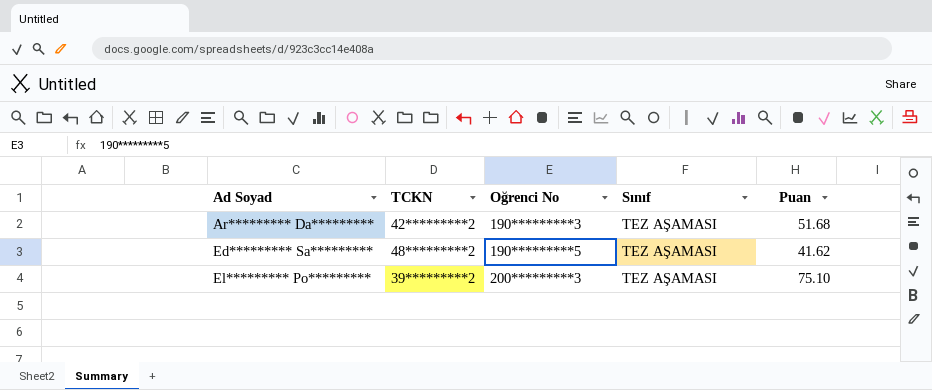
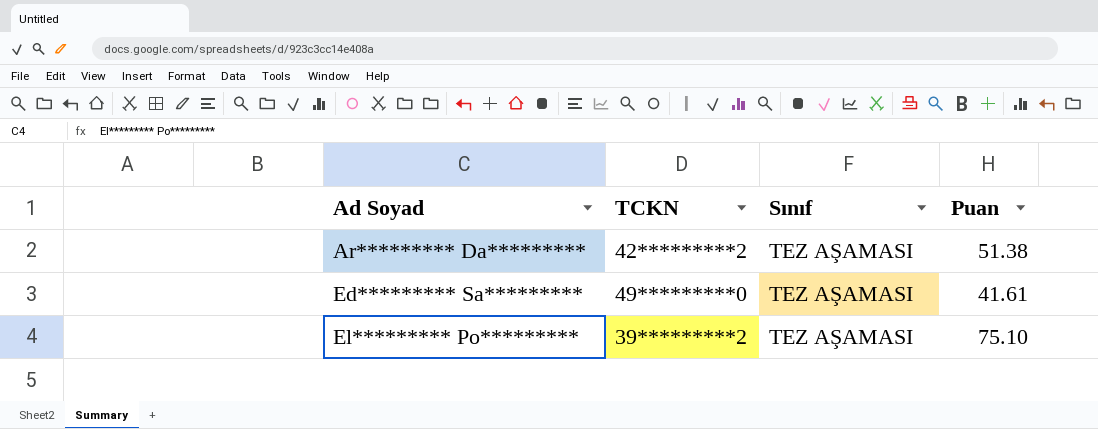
column Oğrenci No | position: 3 -> none
Ar********* Da********* | Puan: 51.68 -> 51.38
Ed********* Sa********* | TCKN: 48*********2 -> 49*********0
Ed********* Sa********* | Puan: 41.62 -> 41.61

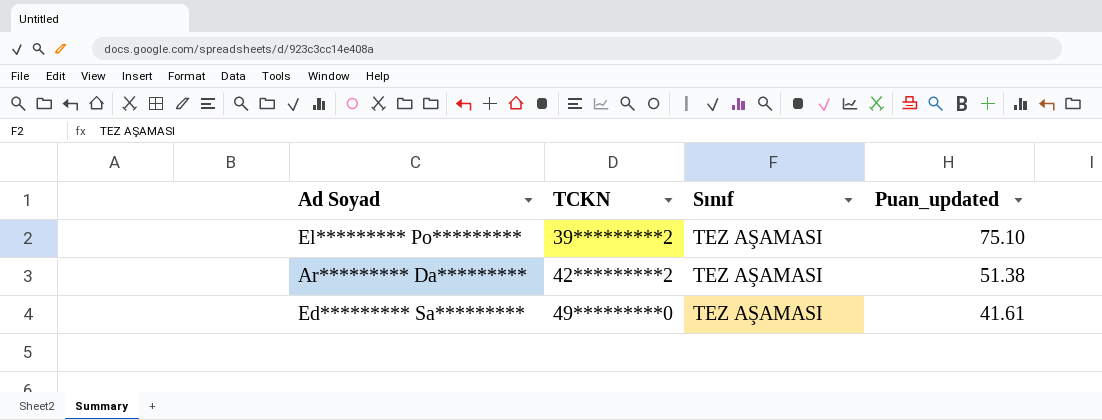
row order: Ad Soyad ascending -> TCKN ascending
column name: Puan -> Puan_updated

